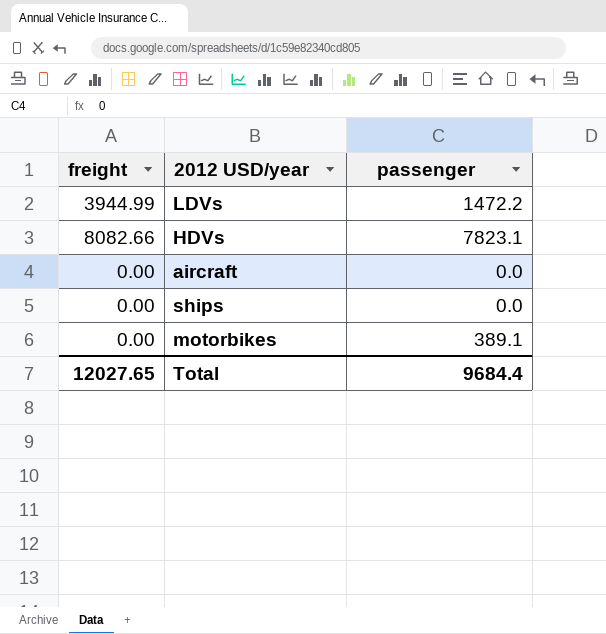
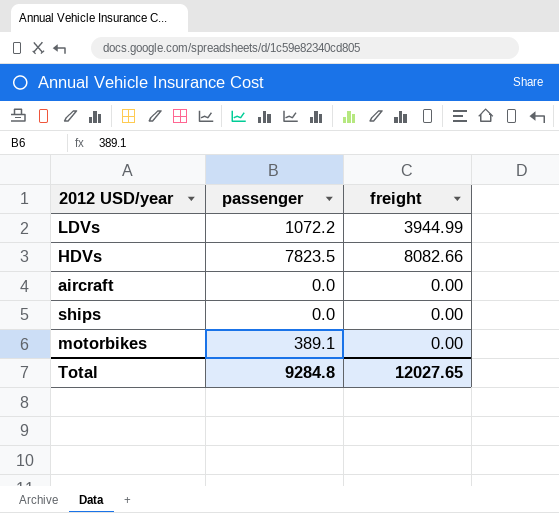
column freight | position: 1 -> 3
LDVs | passenger: 1472.2 -> 1072.2
HDVs | passenger: 7823.1 -> 7823.5
Total | passenger: 9684.4 -> 9284.8

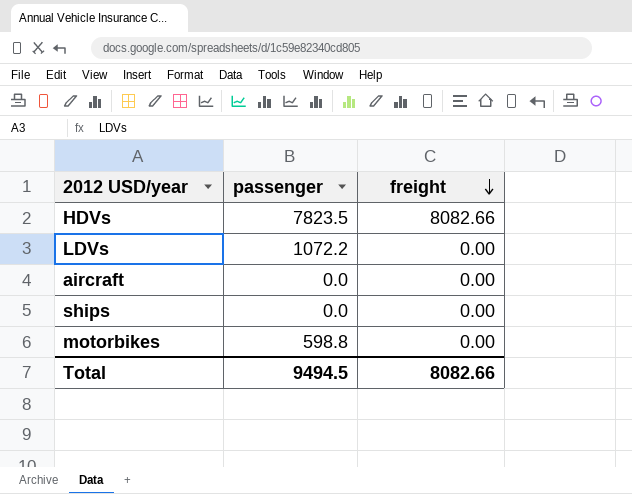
row order: none -> freight descending
LDVs | freight: 3944.99 -> 0.00
motorbikes | passenger: 389.1 -> 598.8
Total | passenger: 9284.8 -> 9494.5
Total | freight: 12027.65 -> 8082.66

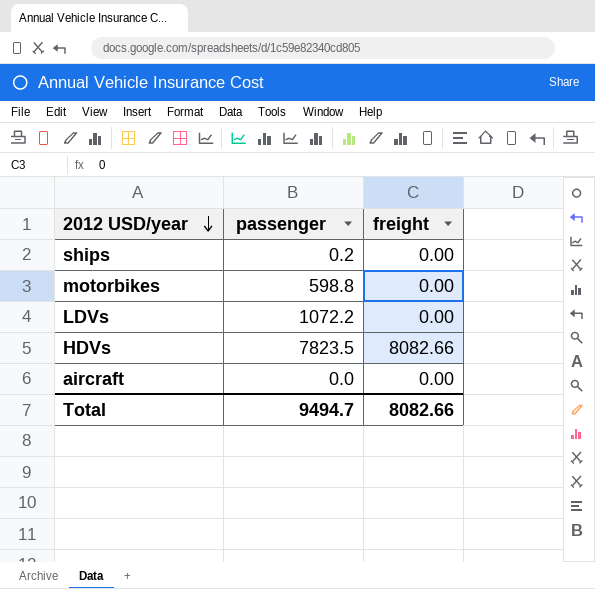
row order: freight descending -> 2012 USD/year descending
ships | passenger: 0.0 -> 0.2
Total | passenger: 9494.5 -> 9494.7

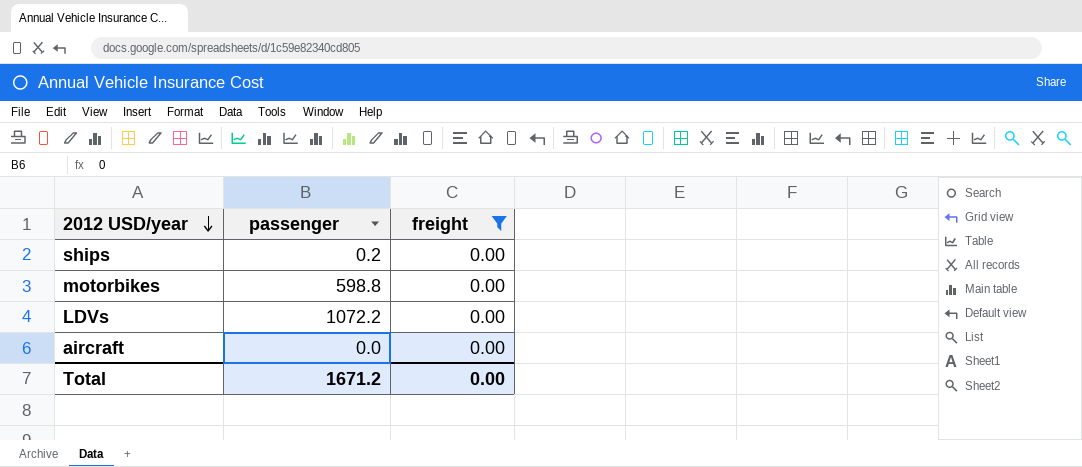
filter: none -> freight = 0.00
Total | passenger: 9494.7 -> 1671.2
Total | freight: 8082.66 -> 0.00

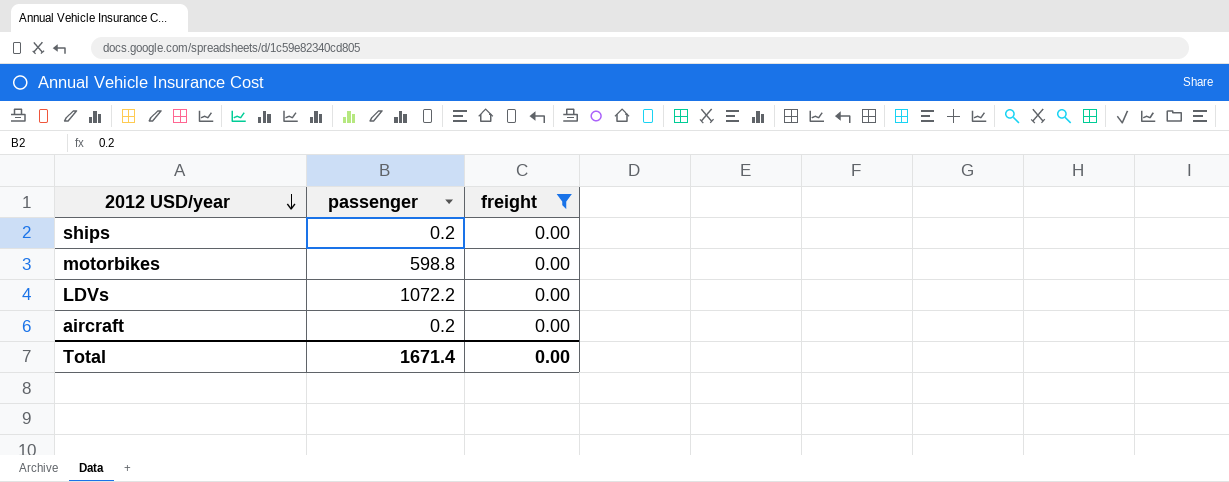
aircraft | passenger: 0.0 -> 0.2
Total | passenger: 1671.2 -> 1671.4

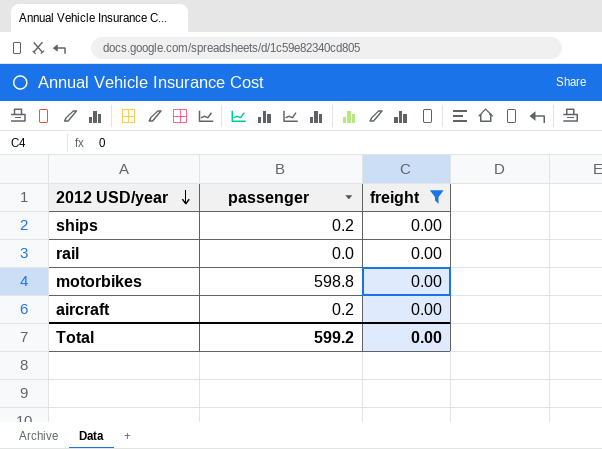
row LDVs: 1072.2 | 0.00 -> none
row rail: none -> 0.0 | 0.00
Total | passenger: 1671.4 -> 599.2

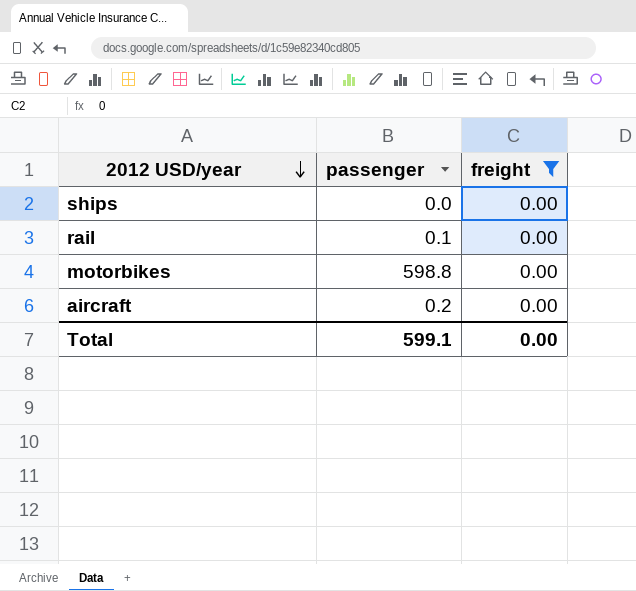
ships | passenger: 0.2 -> 0.0
rail | passenger: 0.0 -> 0.1
Total | passenger: 599.2 -> 599.1

